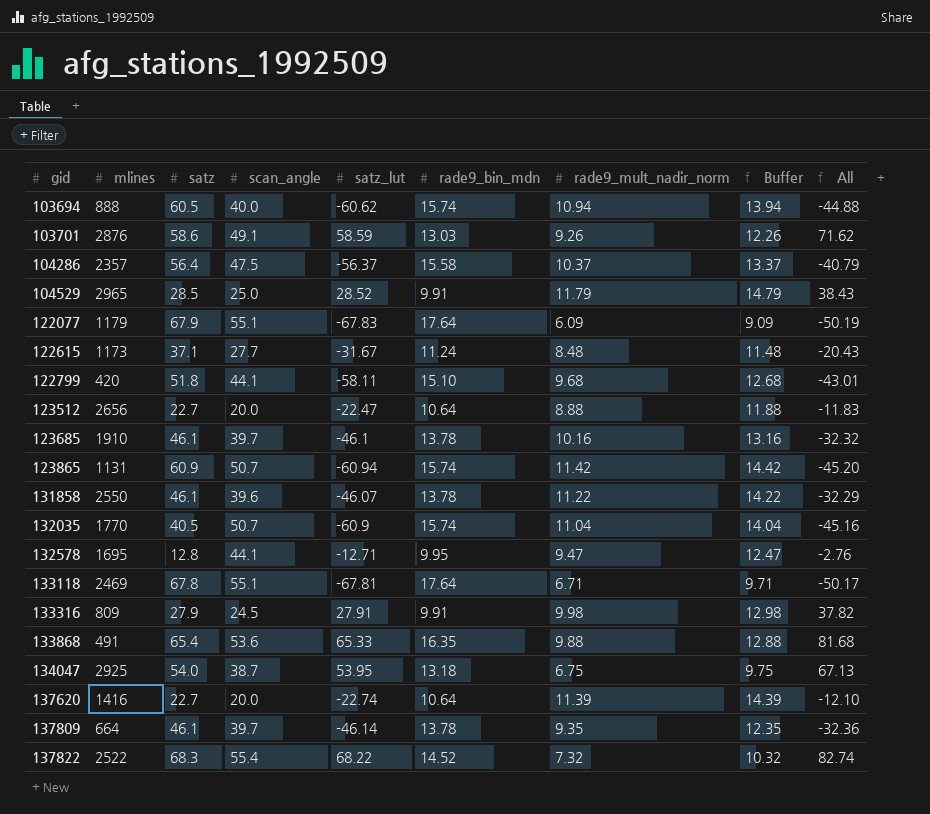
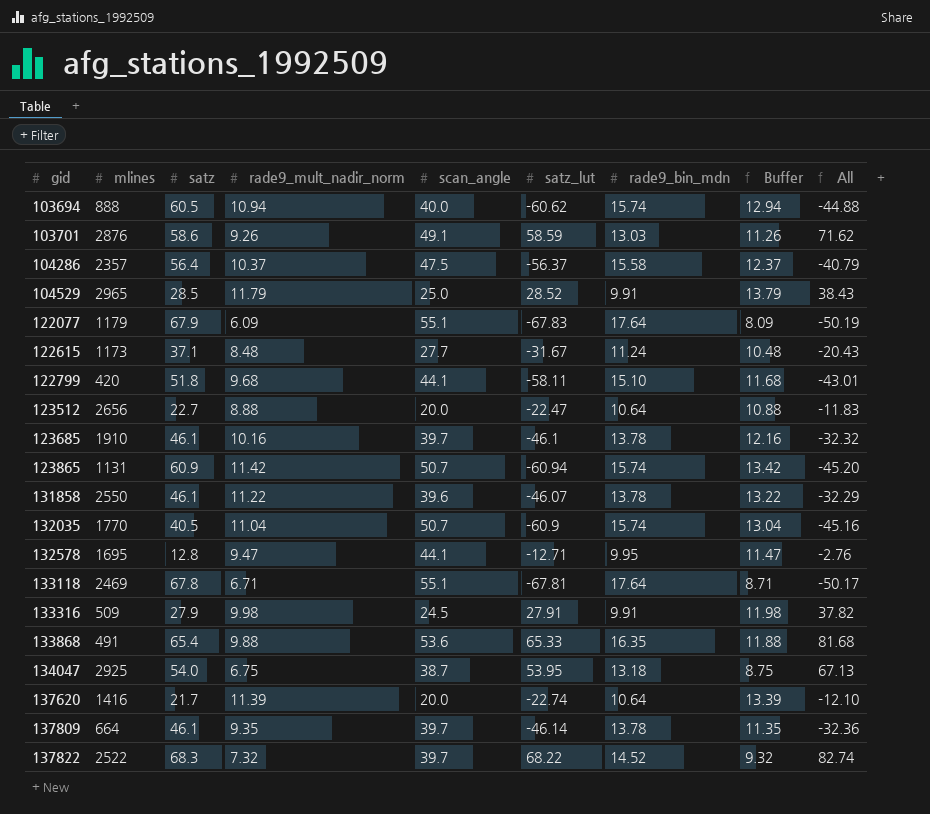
column rade9_mult_nadir_norm | position: 7 -> 4
column Buffer | formula: [rade9_mult_nadir_norm] + 3 -> [rade9_mult_nadir_norm] + 2
133316 | mlines: 809 -> 509
137620 | satz: 22.7 -> 21.7
137822 | scan_angle: 55.4 -> 39.7

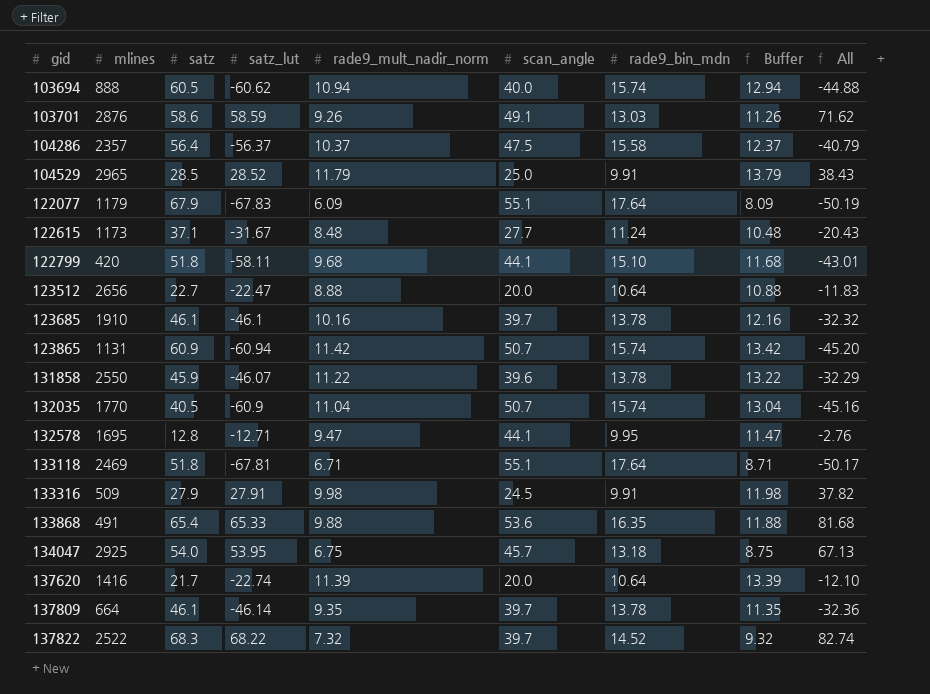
column satz_lut | position: 6 -> 4
131858 | satz: 46.1 -> 45.9
133118 | satz: 67.8 -> 51.8
134047 | scan_angle: 38.7 -> 45.7

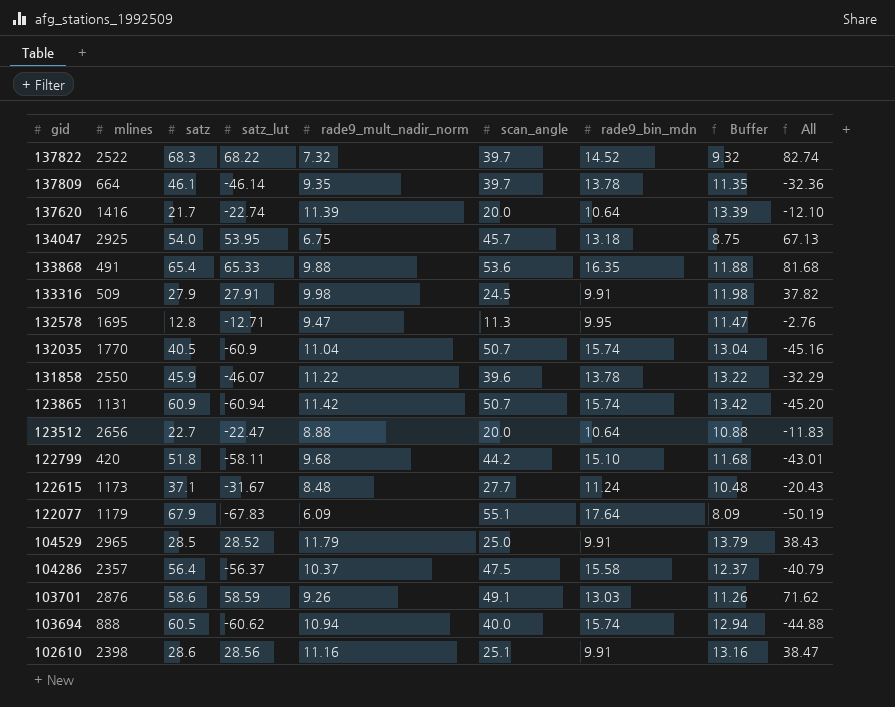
row order: gid ascending -> gid descending
row 123685: 1910 | 46.1 | -46.1 | 10.16 | 39.7 | 13.78 | 12.16 | -32.32 -> none
row 133118: 2469 | 51.8 | -67.81 | 6.71 | 55.1 | 17.64 | 8.71 | -50.17 -> none
132578 | scan_angle: 44.1 -> 11.3
122799 | scan_angle: 44.1 -> 44.2
row 102610: none -> 2398 | 28.6 | 28.56 | 11.16 | 25.1 | 9.91 | 13.16 | 38.47

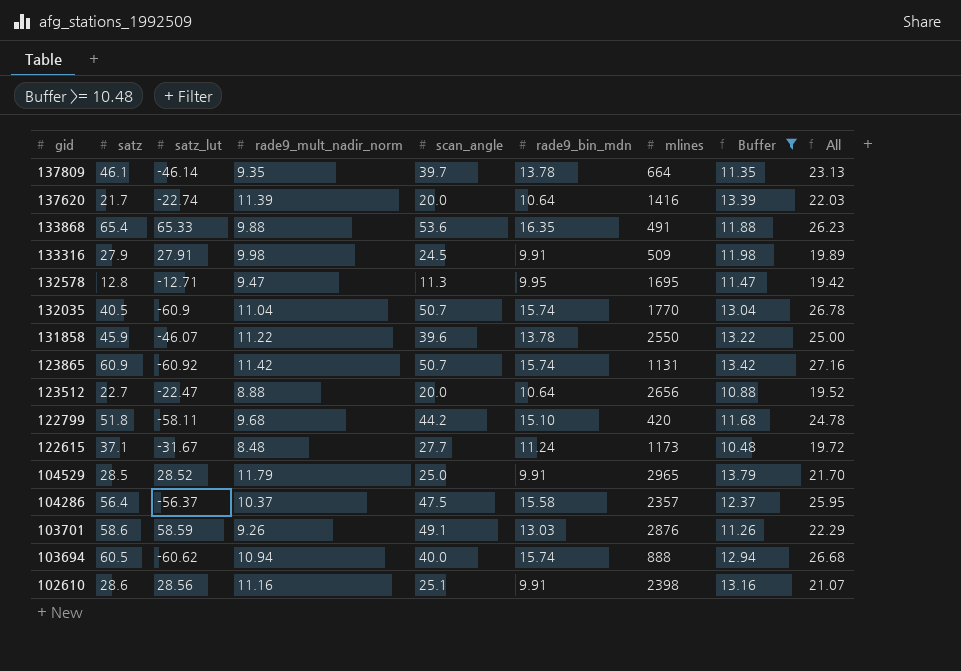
filter: none -> Buffer >= 10.48
column mlines | position: 2 -> 7
column All | formula: [satz_lut] + [rade9_bin_mdn] -> [rade9_mult_nadir_norm] + [rade9_bin_mdn]
123865 | satz_lut: -60.94 -> -60.92

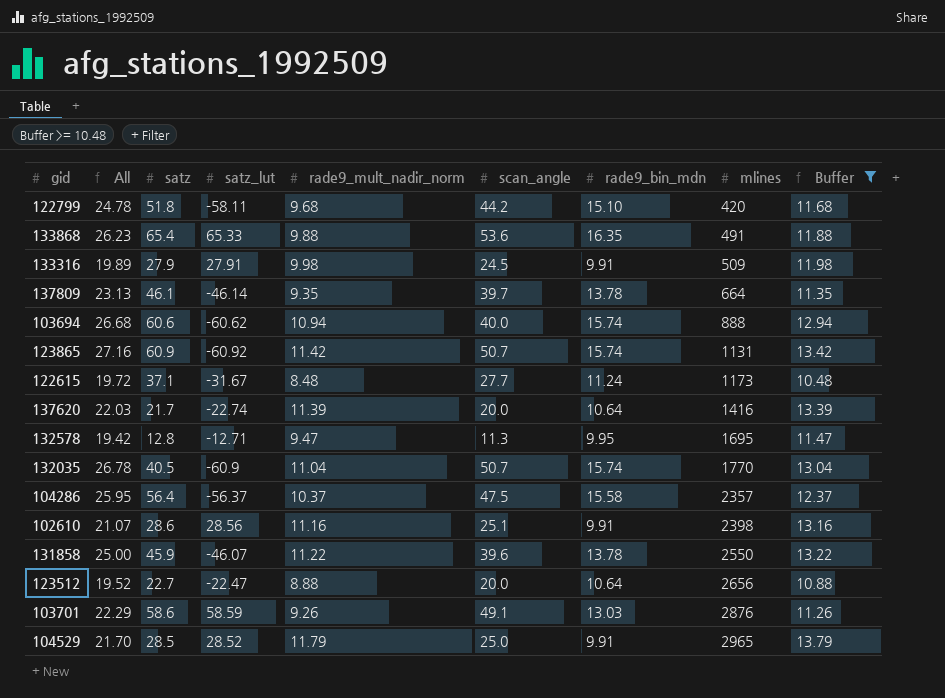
row order: gid descending -> mlines ascending
column All | position: 9 -> 2
103694 | satz: 60.5 -> 60.6

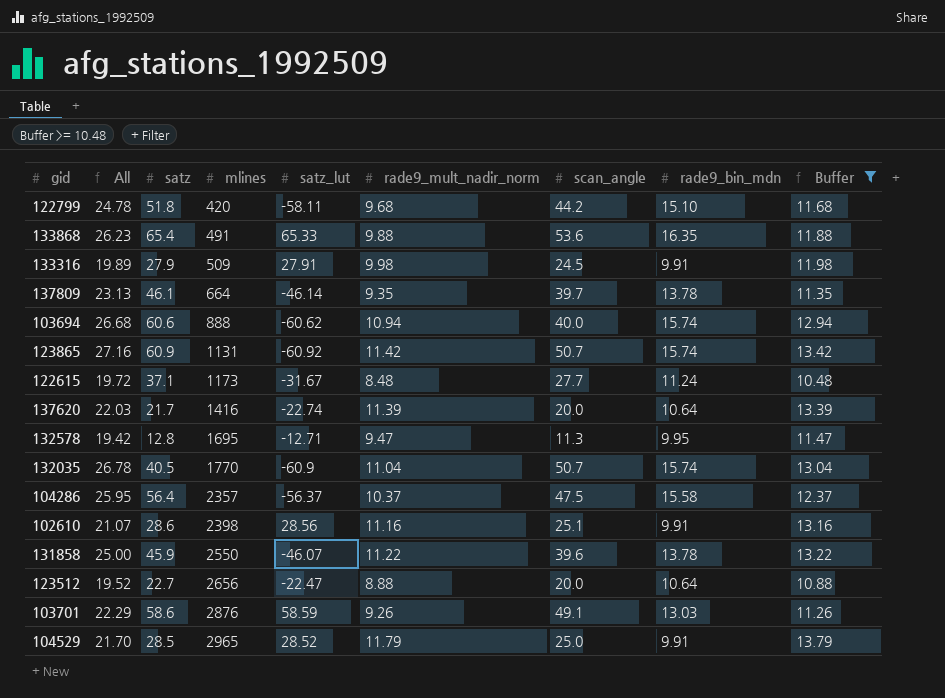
column mlines | position: 8 -> 4

